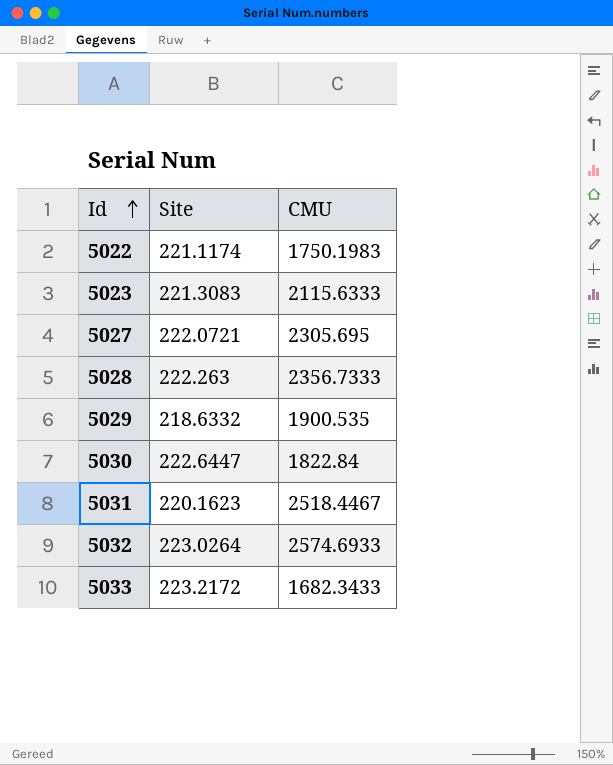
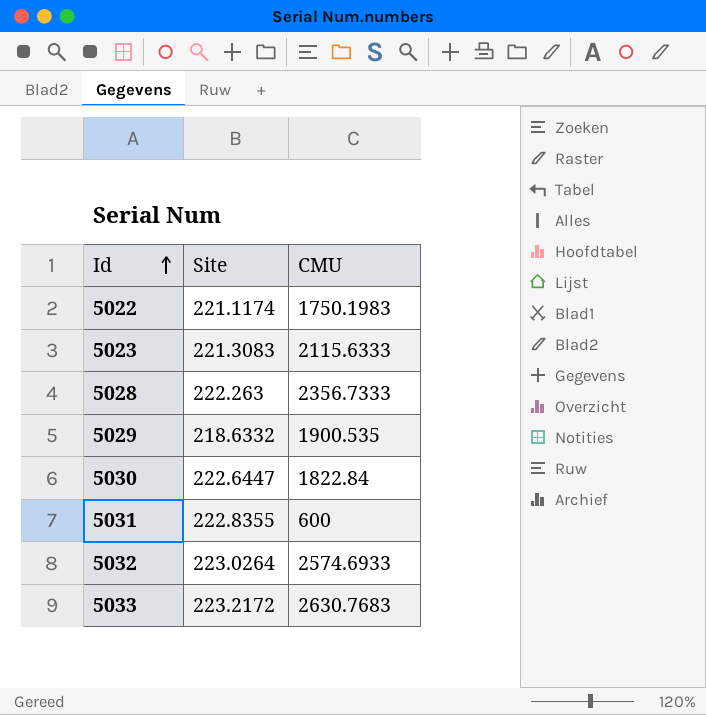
row 5027: 222.0721 | 2305.695 -> none
5031 | Site: 220.1623 -> 222.8355
5031 | CMU: 2518.4467 -> 600
5033 | CMU: 1682.3433 -> 2630.7683

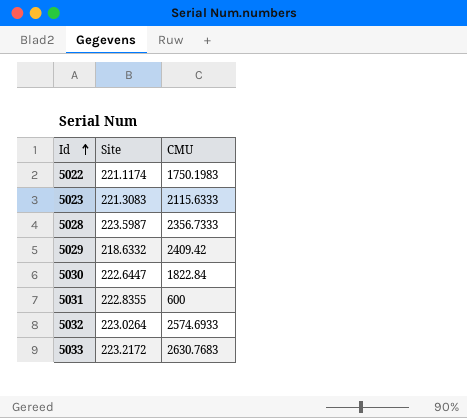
5028 | Site: 222.263 -> 223.5987
5029 | CMU: 1900.535 -> 2409.42

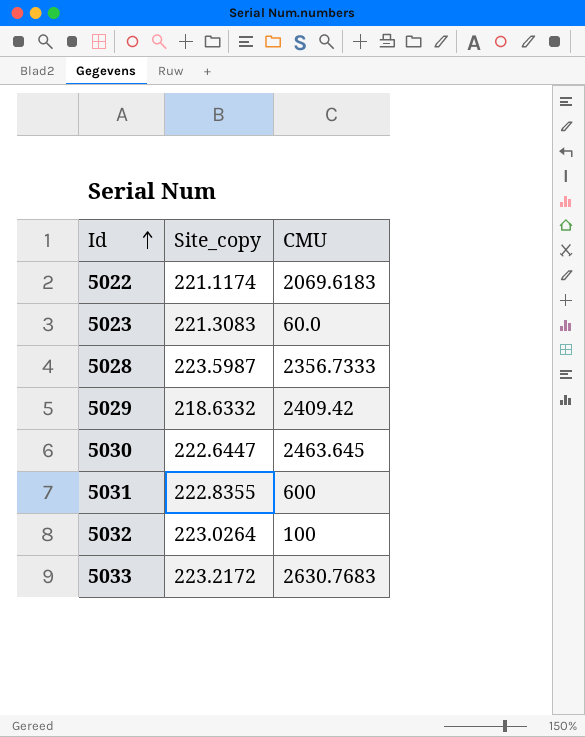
column name: Site -> Site_copy
5022 | CMU: 1750.1983 -> 2069.6183
5023 | CMU: 2115.6333 -> 60.0
5030 | CMU: 1822.84 -> 2463.645
5032 | CMU: 2574.6933 -> 100

